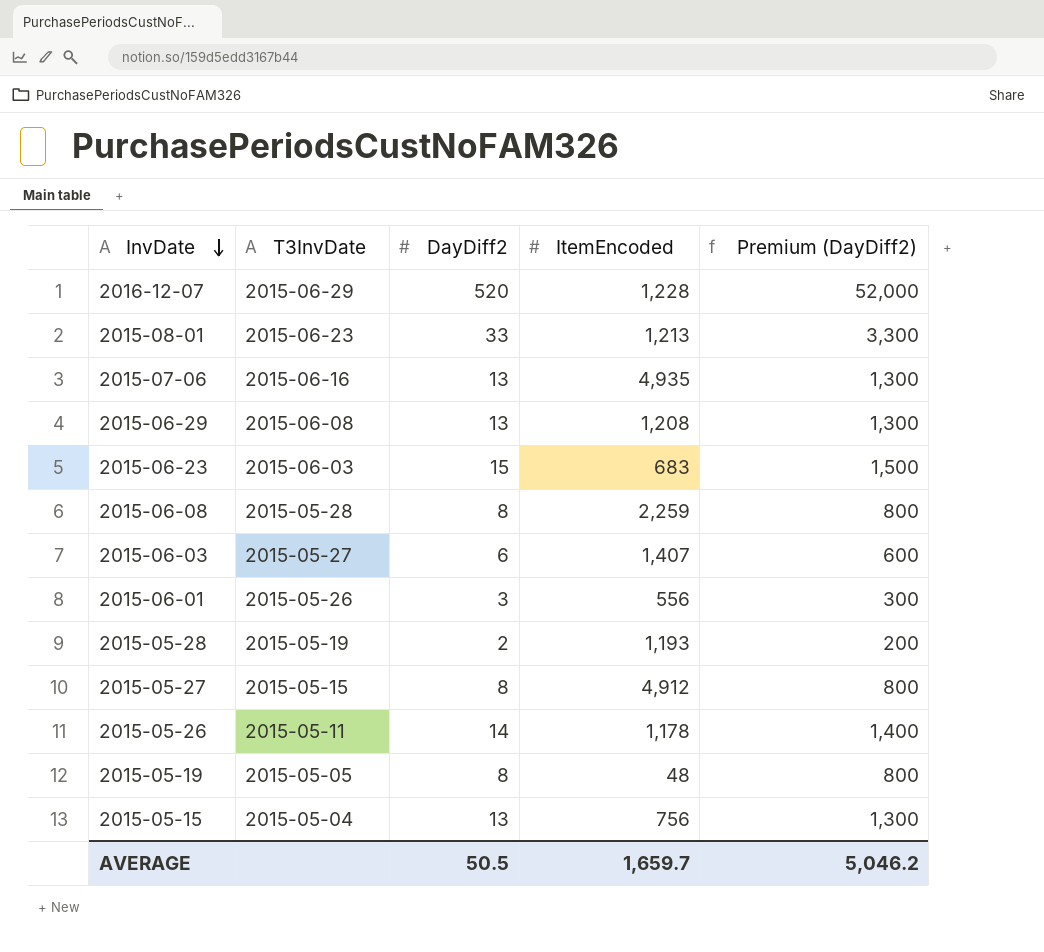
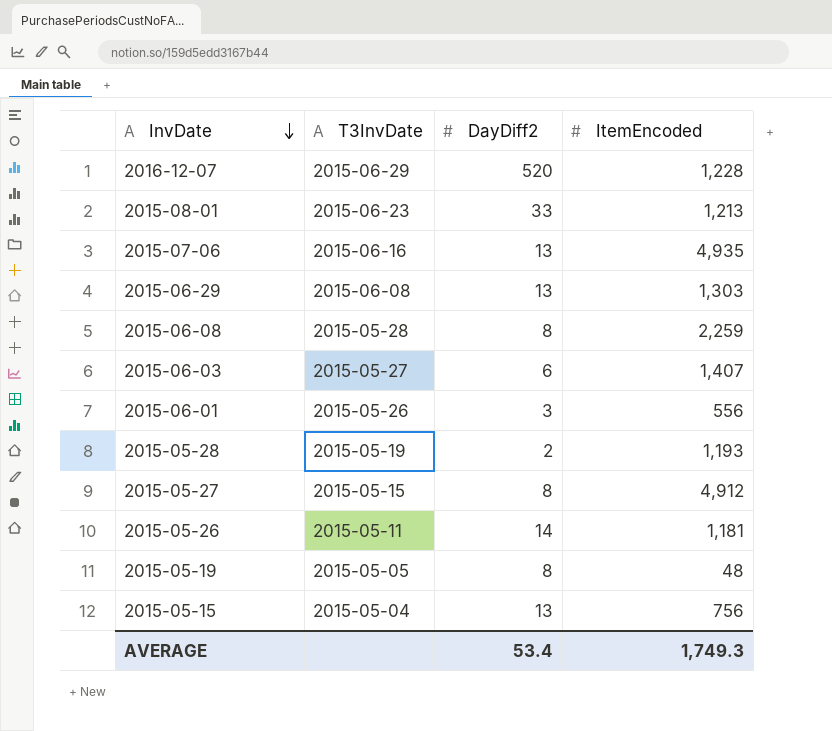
column Premium (DayDiff2) | formula: [DayDiff2] * 100 -> none
row 2015-06-23: 2015-06-03 | 15 | 683 | 1,500 -> none
2015-06-29 | ItemEncoded: 1,208 -> 1,303
2015-05-26 | ItemEncoded: 1,178 -> 1,181
AVERAGE | DayDiff2: 50.5 -> 53.4
AVERAGE | ItemEncoded: 1,659.7 -> 1,749.3

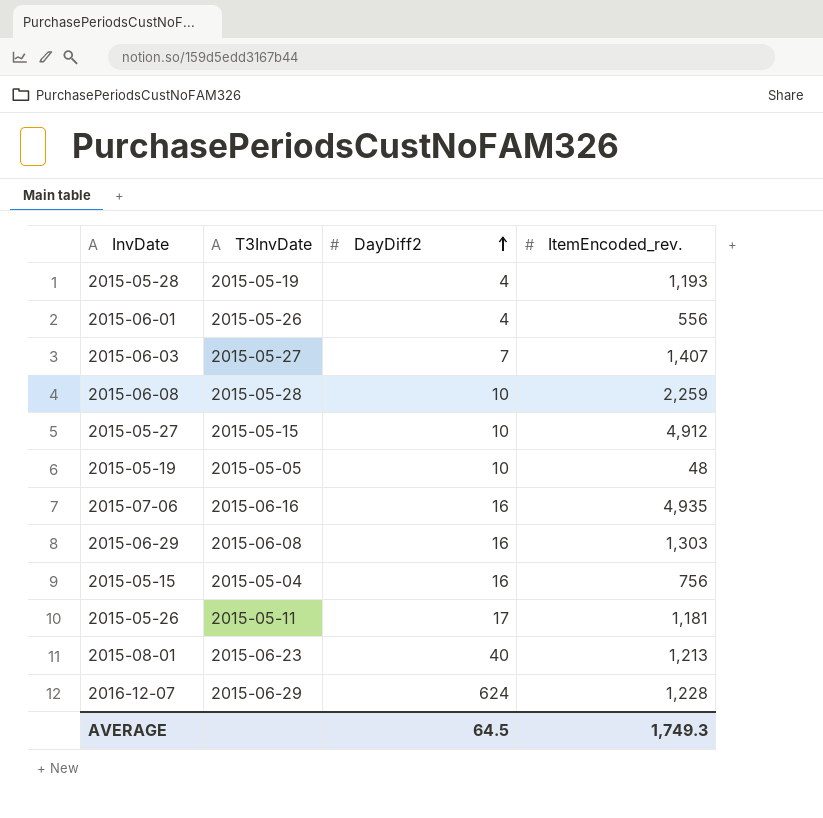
row order: InvDate descending -> DayDiff2 ascending
column name: ItemEncoded -> ItemEncoded_rev.
2015-05-28 | DayDiff2: 2 -> 4
2015-06-01 | DayDiff2: 3 -> 4
2015-06-03 | DayDiff2: 6 -> 7
2015-06-08 | DayDiff2: 8 -> 10
2015-05-27 | DayDiff2: 8 -> 10
2015-05-19 | DayDiff2: 8 -> 10
2015-07-06 | DayDiff2: 13 -> 16
2015-06-29 | DayDiff2: 13 -> 16
2015-05-15 | DayDiff2: 13 -> 16
2015-05-26 | DayDiff2: 14 -> 17
2015-08-01 | DayDiff2: 33 -> 40
2016-12-07 | DayDiff2: 520 -> 624
AVERAGE | DayDiff2: 53.4 -> 64.5

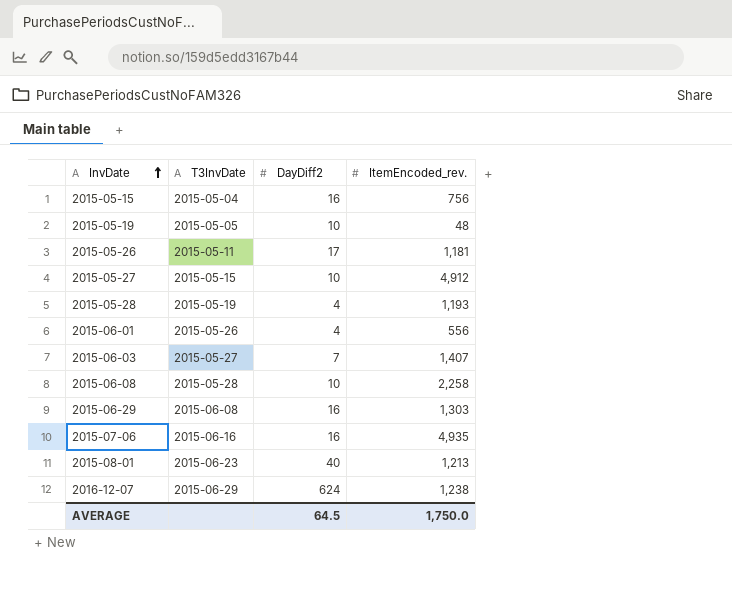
row order: DayDiff2 ascending -> InvDate ascending
2015-06-08 | ItemEncoded_rev.: 2,259 -> 2,258
2016-12-07 | ItemEncoded_rev.: 1,228 -> 1,238
AVERAGE | ItemEncoded_rev.: 1,749.3 -> 1,750.0

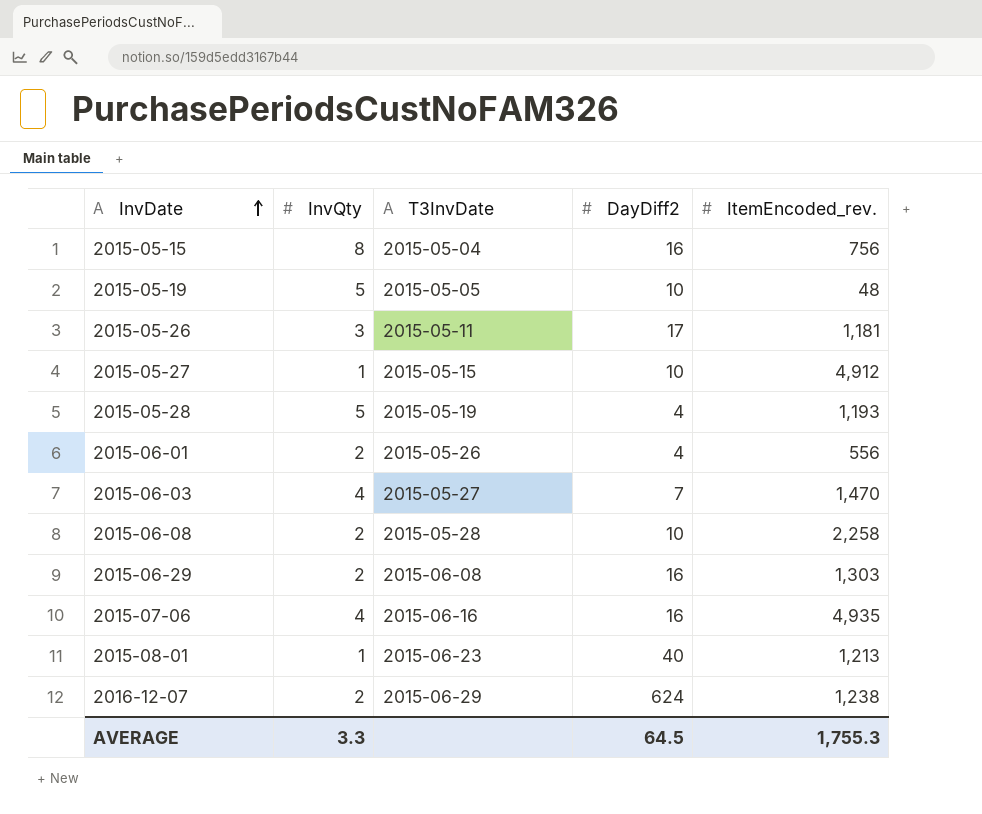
column InvQty | position: none -> 2
2015-06-03 | ItemEncoded_rev.: 1,407 -> 1,470
AVERAGE | ItemEncoded_rev.: 1,750.0 -> 1,755.3

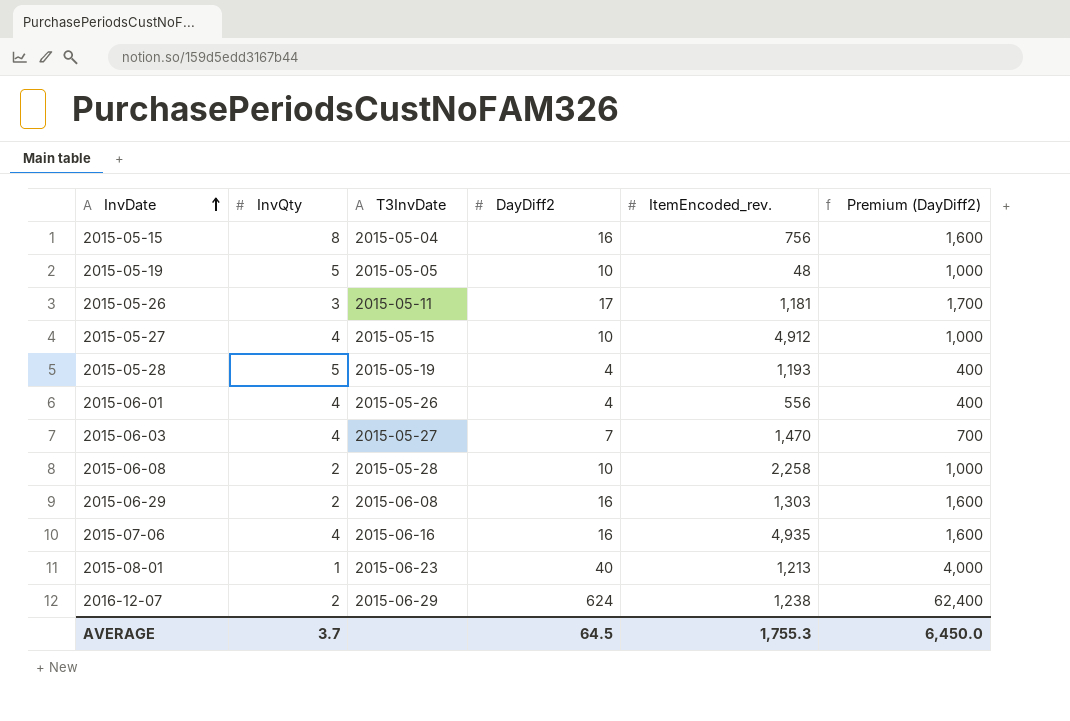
column Premium (DayDiff2) | formula: none -> [DayDiff2] * 100
2015-05-27 | InvQty: 1 -> 4
2015-06-01 | InvQty: 2 -> 4
AVERAGE | InvQty: 3.3 -> 3.7

